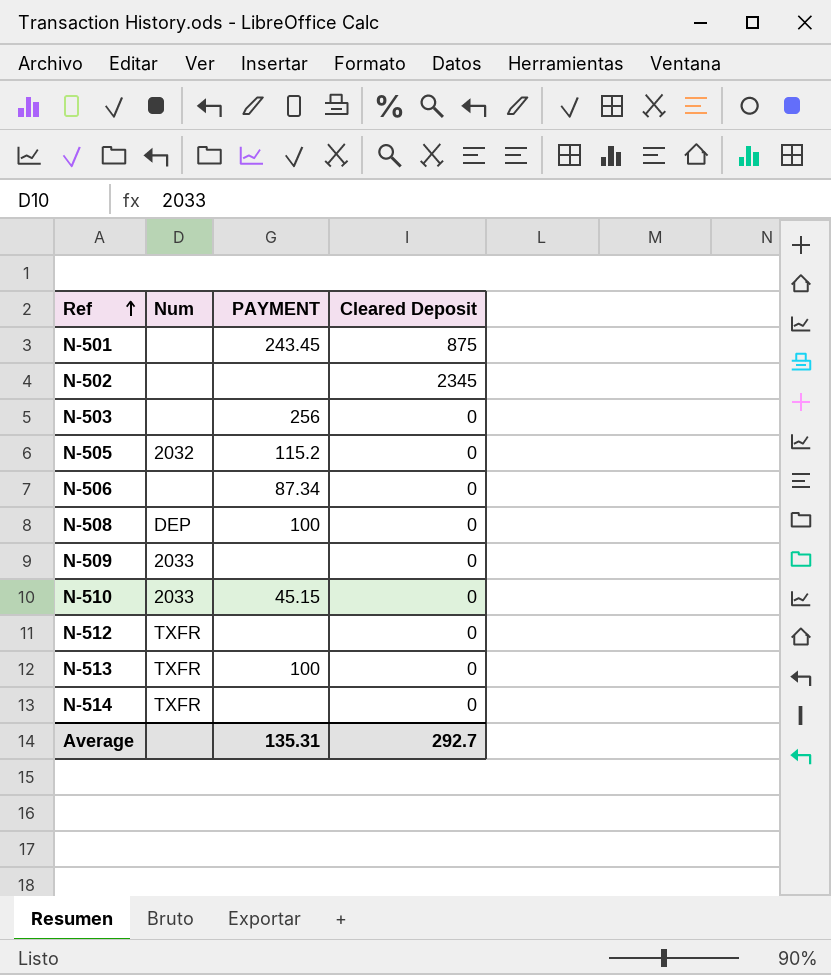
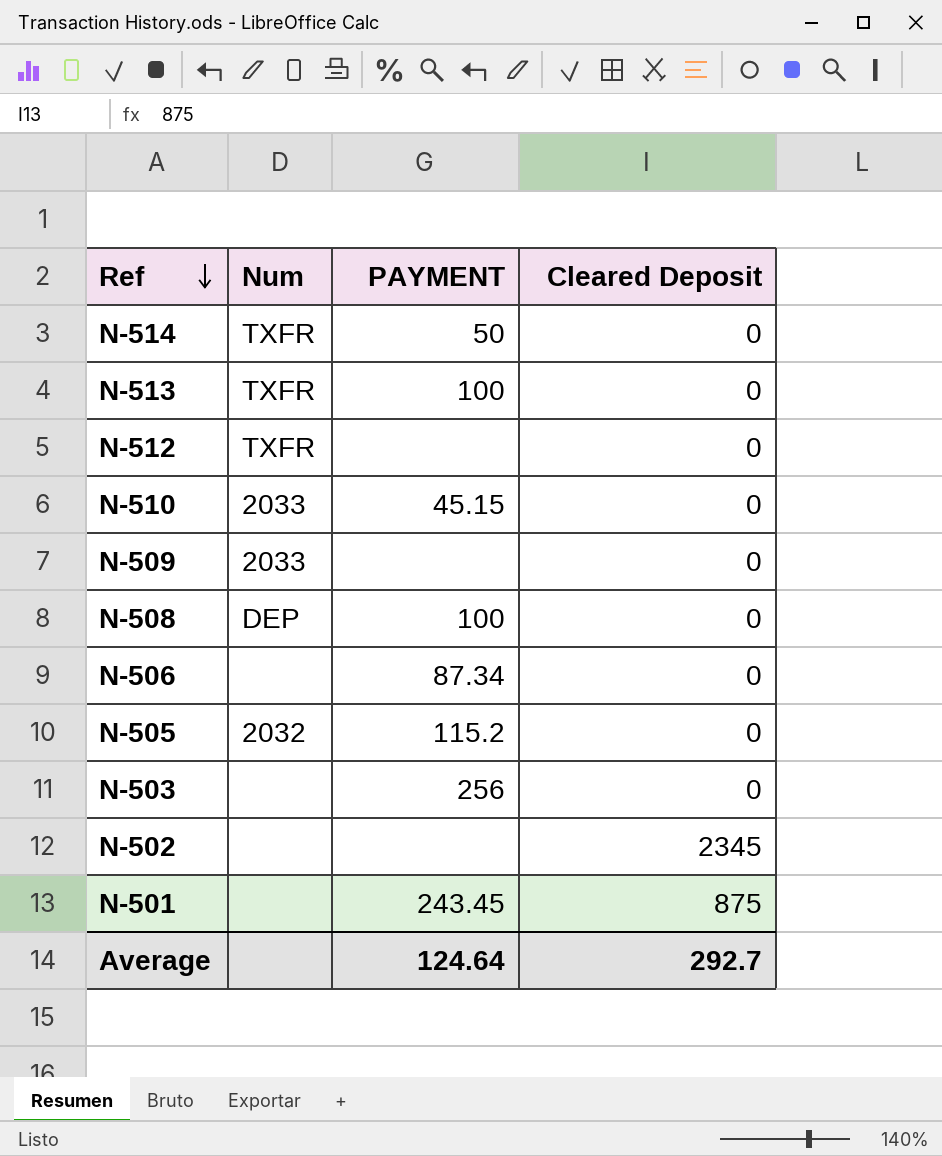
row order: Ref ascending -> Ref descending
N-514 | PAYMENT: none -> 50
Average | PAYMENT: 135.31 -> 124.64

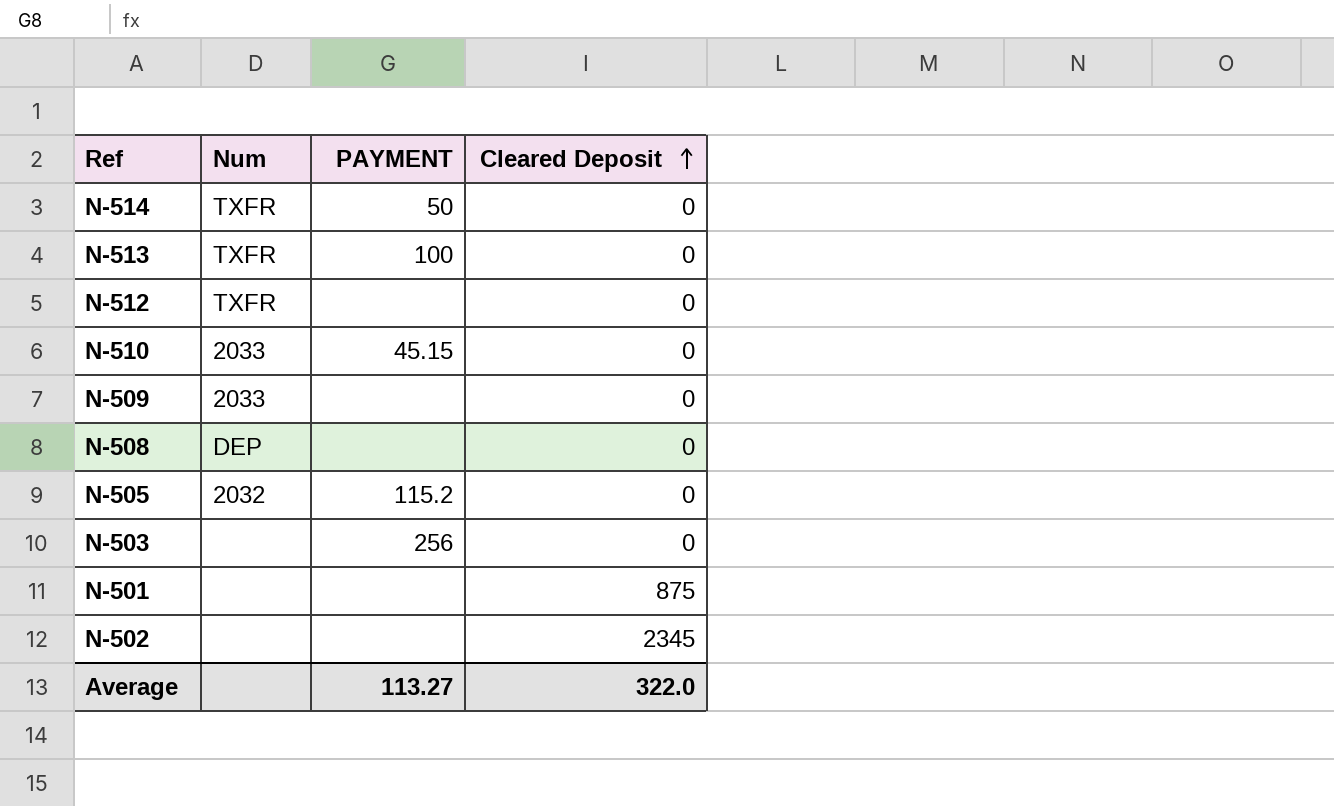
row order: Ref descending -> Cleared Deposit ascending
row N-506: none | 87.34 | 0 -> none
N-508 | PAYMENT: 100 -> none
N-501 | PAYMENT: 243.45 -> none
Average | PAYMENT: 124.64 -> 113.27
Average | Cleared Deposit: 292.7 -> 322.0

